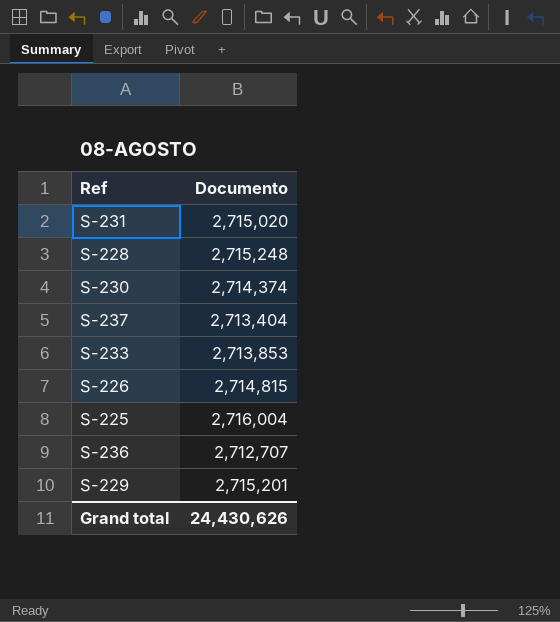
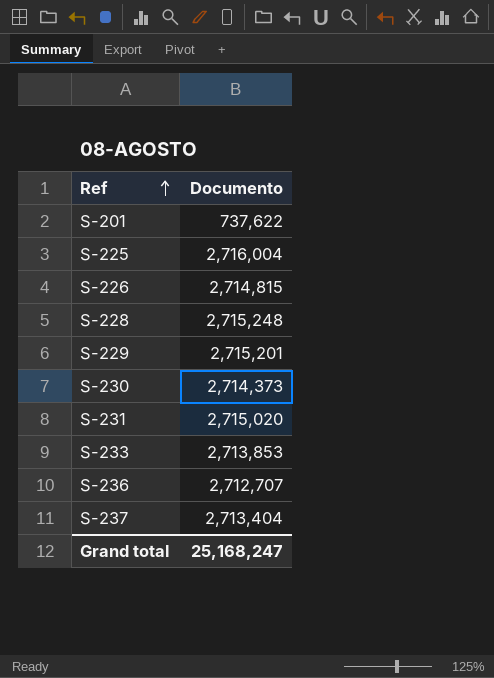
row order: none -> Ref ascending
row S-201: none -> 737,622
S-230 | Documento: 2,714,374 -> 2,714,373
Grand total | Documento: 24,430,626 -> 25,168,247

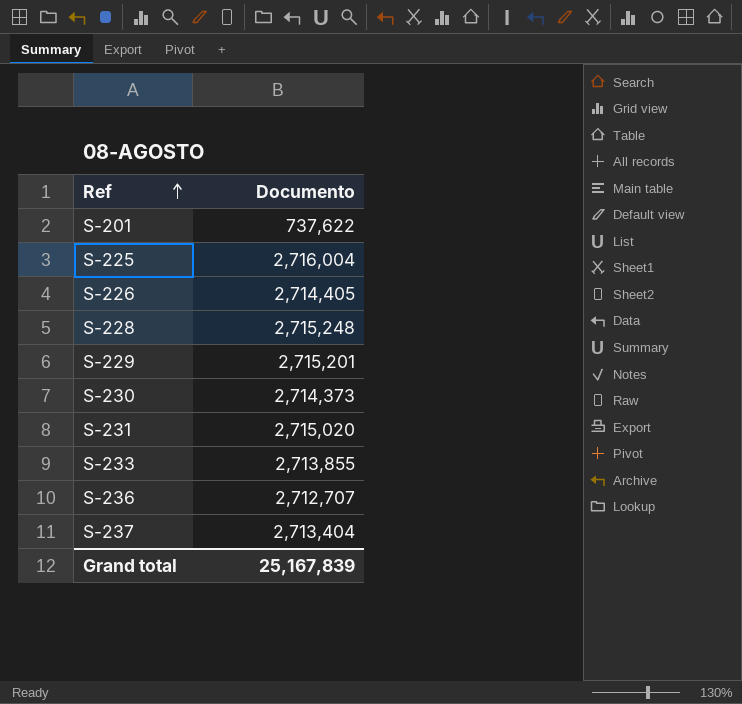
S-226 | Documento: 2,714,815 -> 2,714,405
S-233 | Documento: 2,713,853 -> 2,713,855
Grand total | Documento: 25,168,247 -> 25,167,839

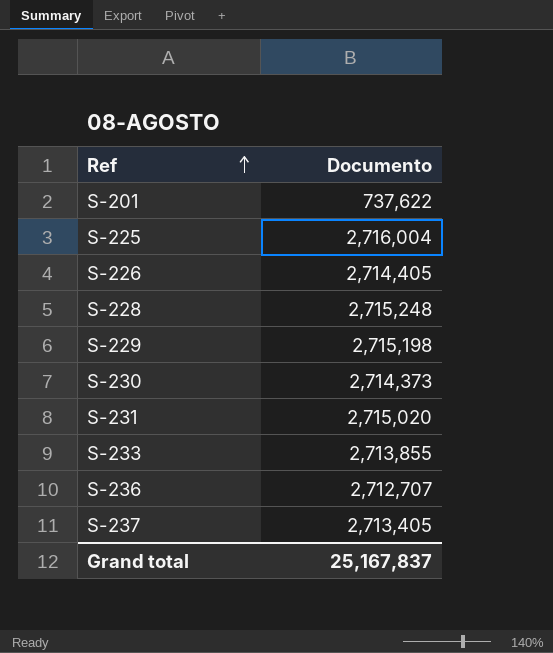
S-229 | Documento: 2,715,201 -> 2,715,198
S-237 | Documento: 2,713,404 -> 2,713,405
Grand total | Documento: 25,167,839 -> 25,167,837

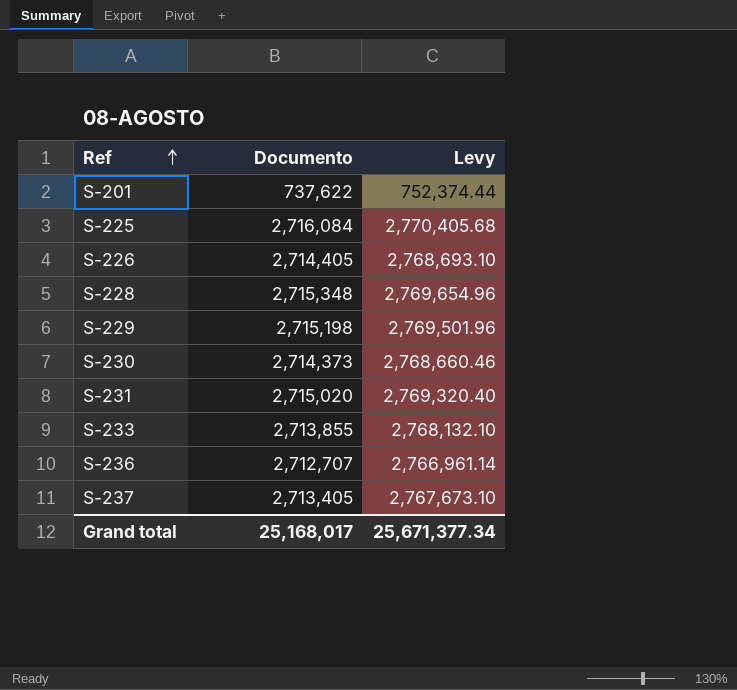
column Levy | formula: none -> [Documento] * 1.02
S-225 | Documento: 2,716,004 -> 2,716,084
S-228 | Documento: 2,715,248 -> 2,715,348
Grand total | Documento: 25,167,837 -> 25,168,017

